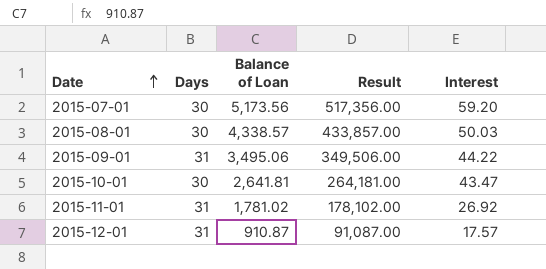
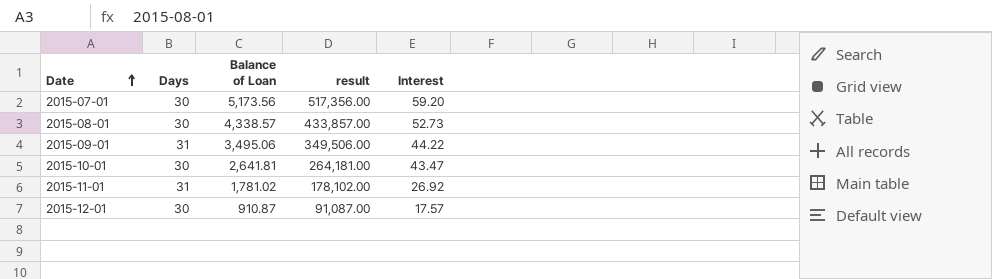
column name: Result -> result
2015-08-01 | Interest: 50.03 -> 52.73
2015-12-01 | Days: 31 -> 30

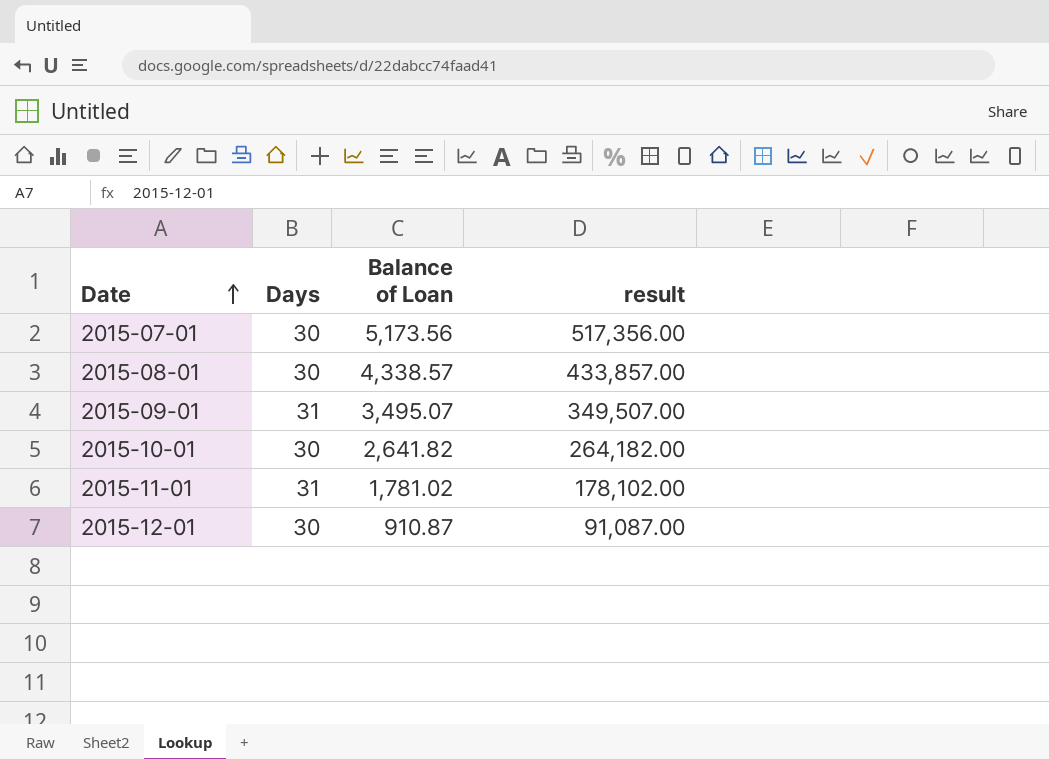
column Interest | position: 5 -> none
2015-09-01 | Balance of Loan: 3,495.06 -> 3,495.07
2015-09-01 | result: 349,506.00 -> 349,507.00
2015-10-01 | Balance of Loan: 2,641.81 -> 2,641.82
2015-10-01 | result: 264,181.00 -> 264,182.00

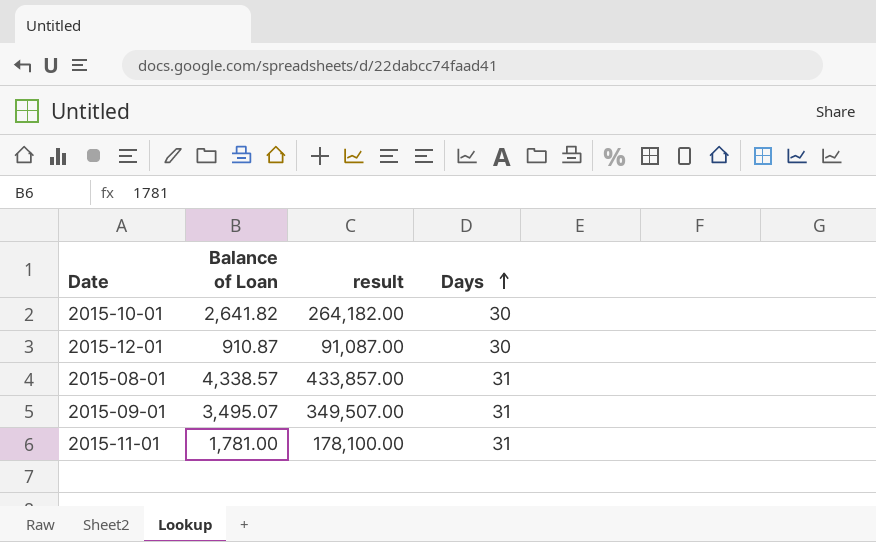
row order: Date ascending -> Days ascending
column Days | position: 2 -> 4
row 2015-07-01: 30 | 5,173.56 | 517,356.00 -> none
2015-08-01 | Days: 30 -> 31
2015-11-01 | Balance of Loan: 1,781.02 -> 1,781.00
2015-11-01 | result: 178,102.00 -> 178,100.00

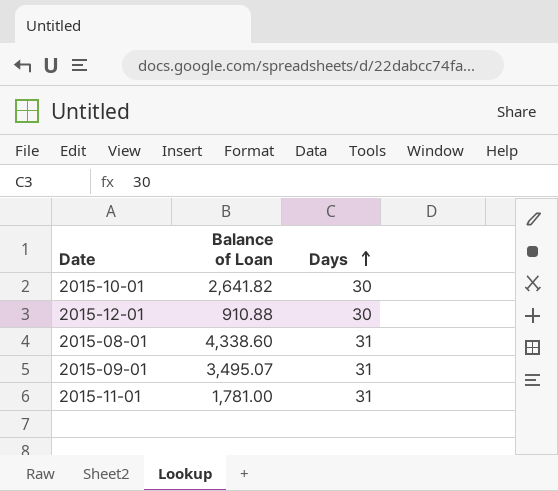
column result | formula: [Balance of Loan] * 100 -> none
2015-12-01 | Balance of Loan: 910.87 -> 910.88
2015-08-01 | Balance of Loan: 4,338.57 -> 4,338.60

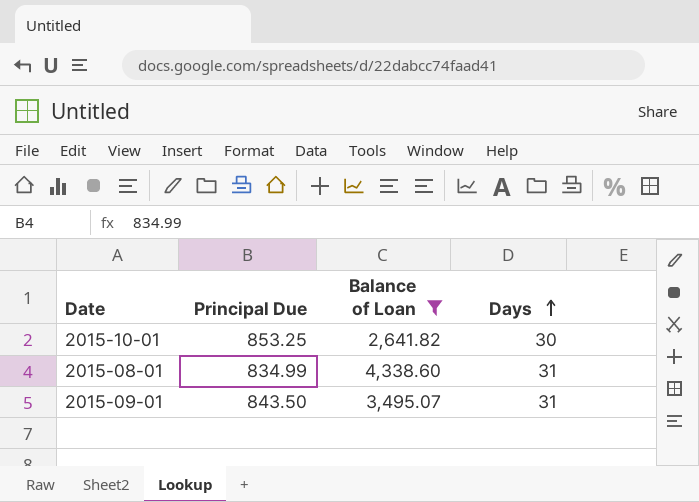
filter: none -> Balance of Loan >= 2,641.82
column Principal Due | position: none -> 2

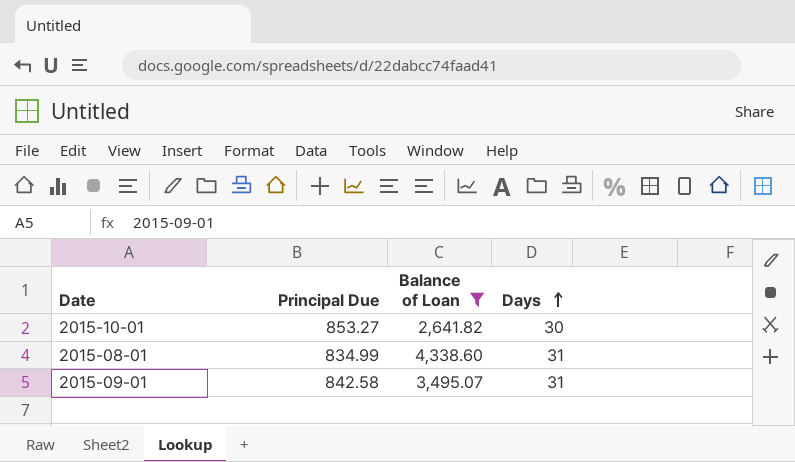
2015-10-01 | Principal Due: 853.25 -> 853.27
2015-09-01 | Principal Due: 843.50 -> 842.58

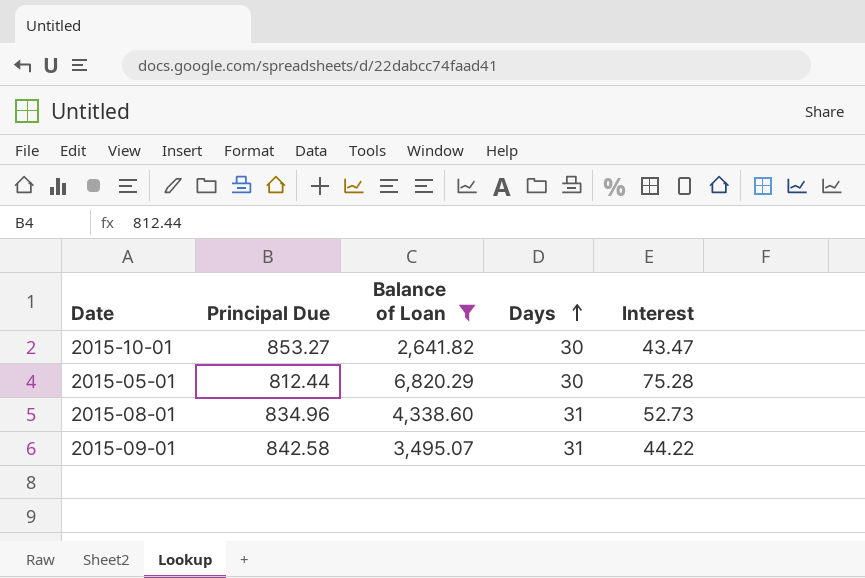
column Interest | position: none -> 5
row 2015-05-01: none -> 812.44 | 6,820.29 | 30 | 75.28
2015-08-01 | Principal Due: 834.99 -> 834.96

